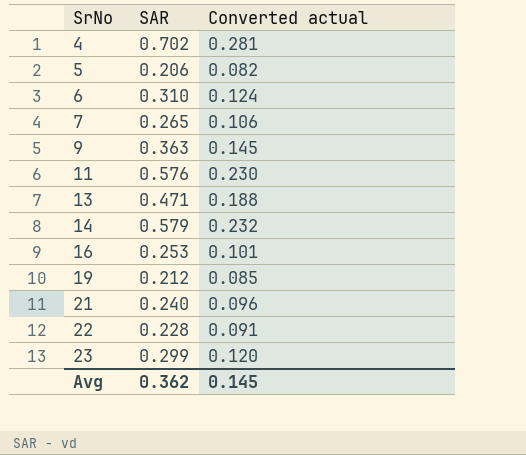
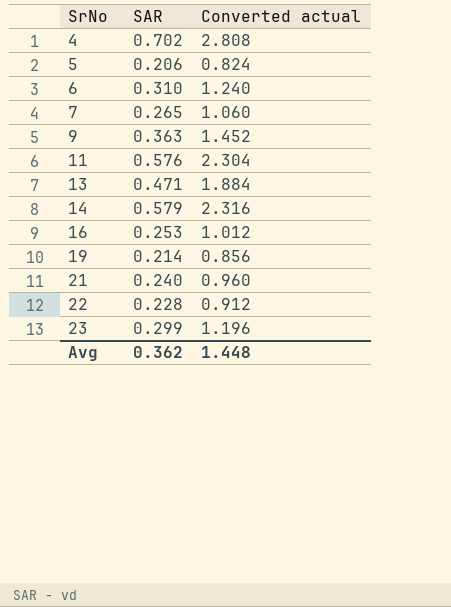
column Converted actual | formula: [SAR] * 0.4 -> [SAR] * 4
19 | SAR: 0.212 -> 0.214
Avg | Converted actual: 0.145 -> 1.448

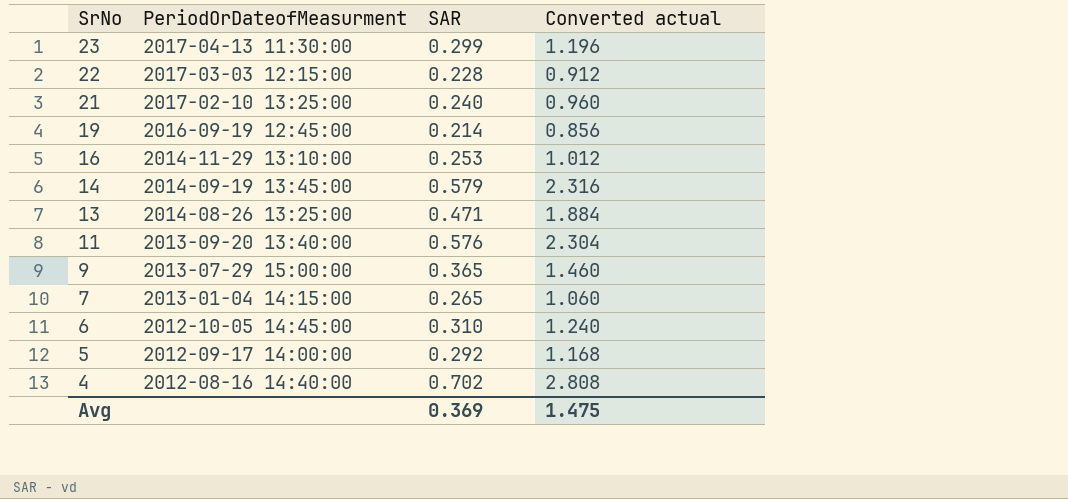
row order: SrNo ascending -> SrNo descending
column PeriodOrDateofMeasurment | position: none -> 2
9 | SAR: 0.363 -> 0.365
9 | Converted actual: 1.452 -> 1.460
5 | SAR: 0.206 -> 0.292
5 | Converted actual: 0.824 -> 1.168
Avg | SAR: 0.362 -> 0.369
Avg | Converted actual: 1.448 -> 1.475

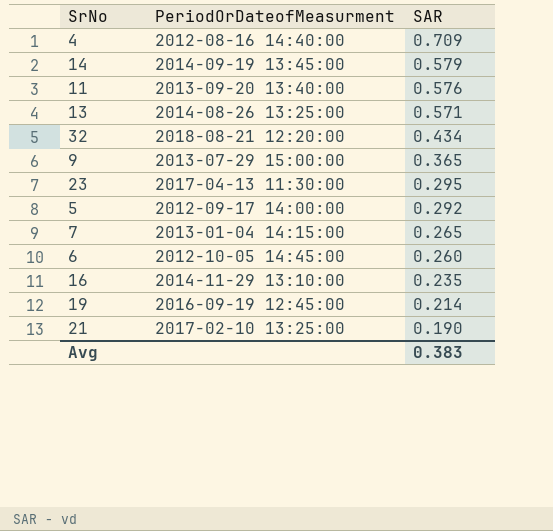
row order: SrNo descending -> SAR descending
column Converted actual | formula: [SAR] * 4 -> none
row 22: 2017-03-03 12:15:00 | 0.228 | 0.912 -> none
4 | SAR: 0.702 -> 0.709
13 | SAR: 0.471 -> 0.571
row 32: none -> 2018-08-21 12:20:00 | 0.434
23 | SAR: 0.299 -> 0.295
6 | SAR: 0.310 -> 0.260
16 | SAR: 0.253 -> 0.235
21 | SAR: 0.240 -> 0.190
Avg | SAR: 0.369 -> 0.383

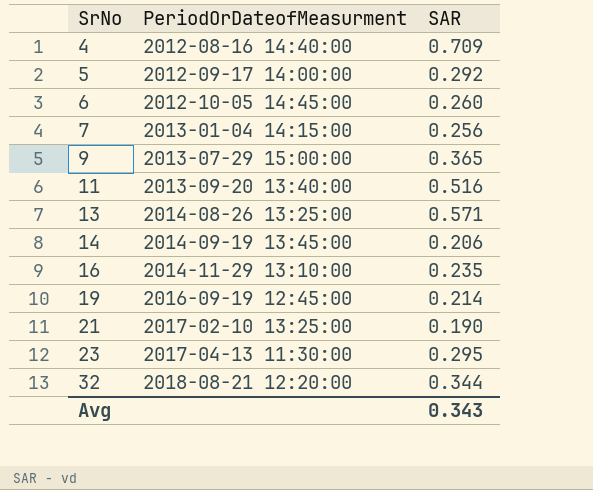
row order: SAR descending -> SrNo ascending
7 | SAR: 0.265 -> 0.256
11 | SAR: 0.576 -> 0.516
14 | SAR: 0.579 -> 0.206
32 | SAR: 0.434 -> 0.344
Avg | SAR: 0.383 -> 0.343

